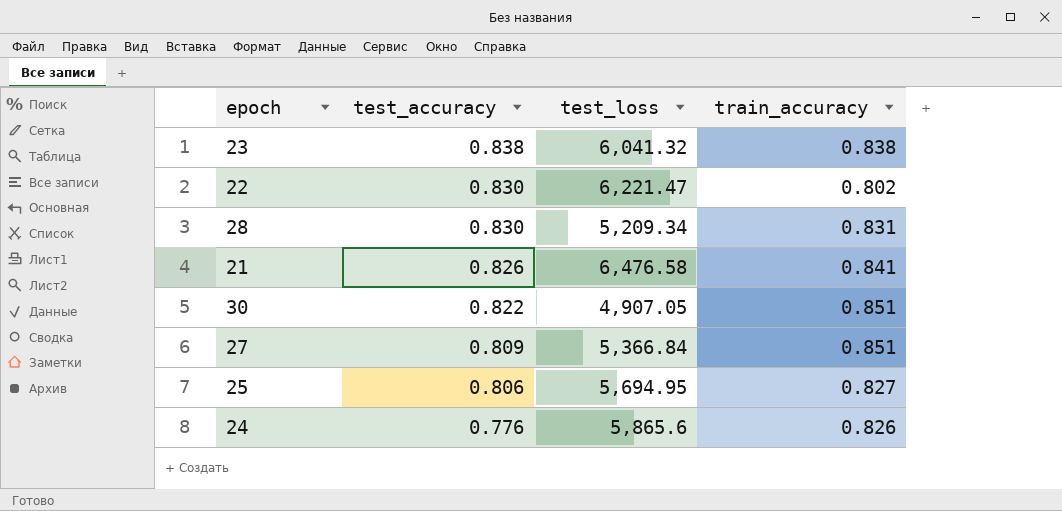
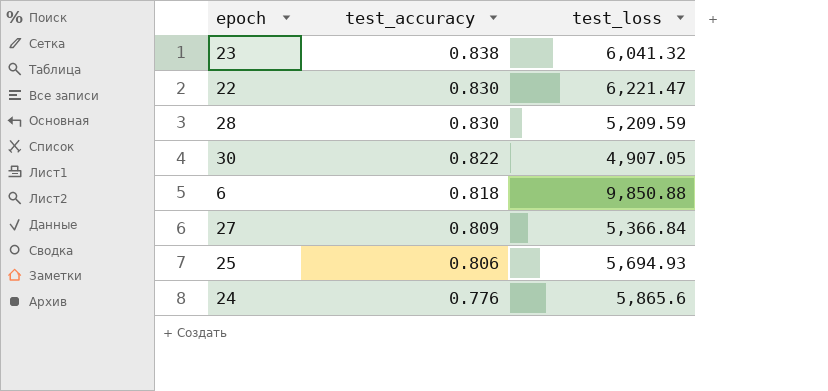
column train_accuracy | position: 4 -> none
row 21: 0.826 | 6,476.58 | 0.841 -> none
28 | test_loss: 5,209.34 -> 5,209.59
row 6: none -> 0.818 | 9,850.88
25 | test_loss: 5,694.95 -> 5,694.93

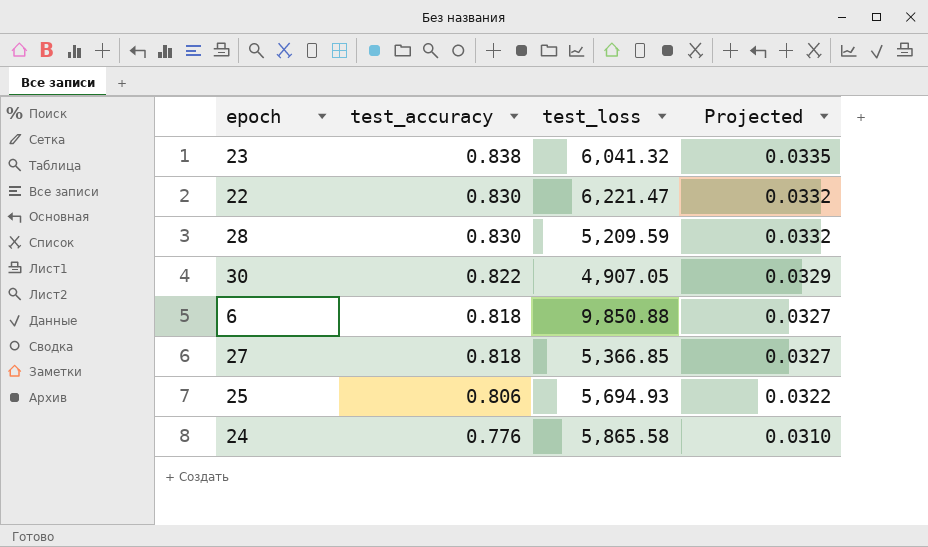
column Projected | formula: none -> [test_accuracy] * 0.04
27 | test_accuracy: 0.809 -> 0.818
27 | test_loss: 5,366.84 -> 5,366.85
24 | test_loss: 5,865.6 -> 5,865.58

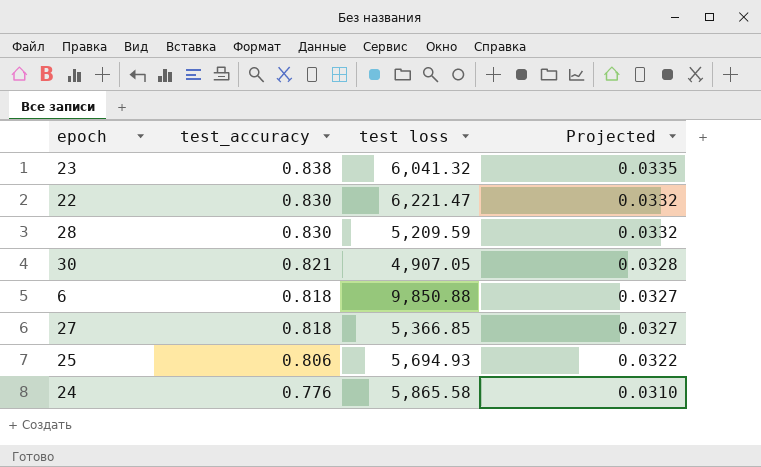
column name: test_loss -> test loss
30 | test_accuracy: 0.822 -> 0.821
30 | Projected: 0.0329 -> 0.0328

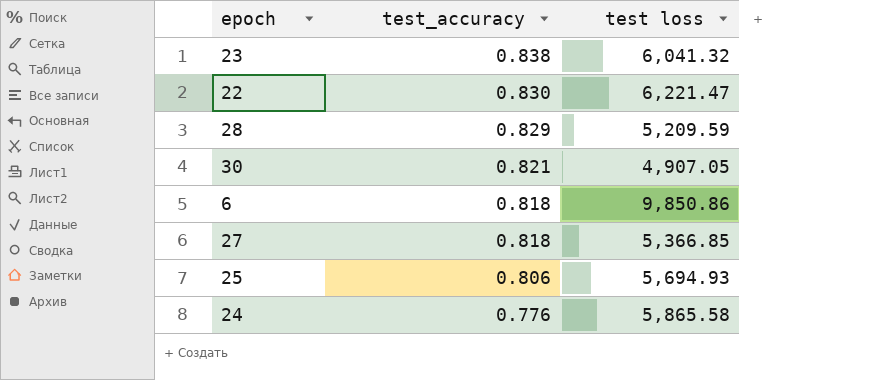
column Projected | formula: [test_accuracy] * 0.04 -> none
28 | test_accuracy: 0.830 -> 0.829
6 | test loss: 9,850.88 -> 9,850.86

